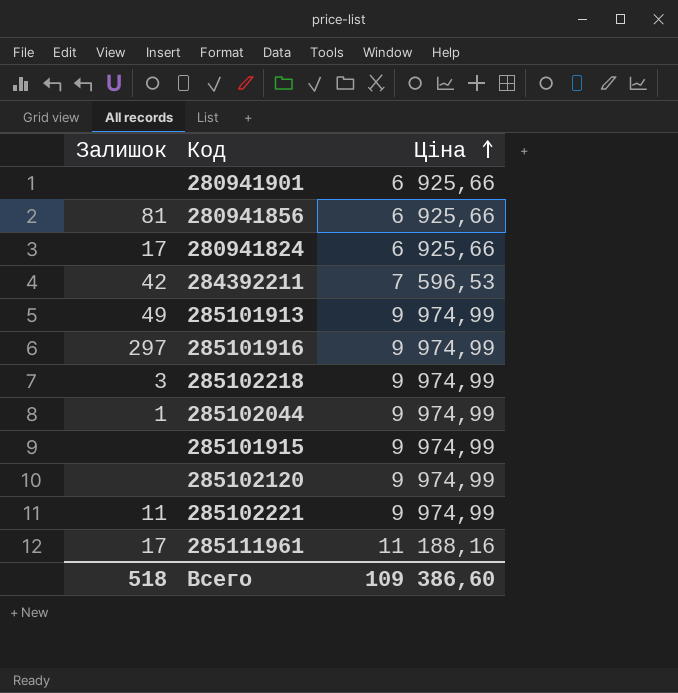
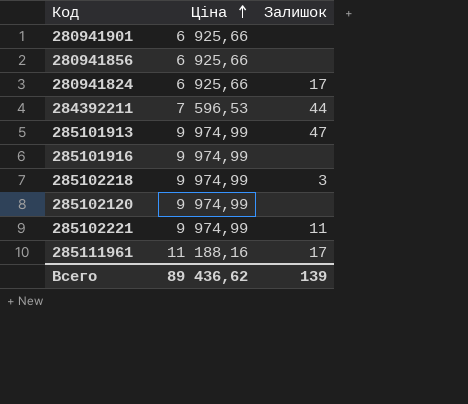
column Залишок | position: 1 -> 3
row 285102044: 1 | 9 974,99 -> none
row 285101915: none | 9 974,99 -> none
280941856 | Залишок: 81 -> none
284392211 | Залишок: 42 -> 44
285101913 | Залишок: 49 -> 47
285101916 | Залишок: 297 -> none
Всего | Ціна: 109 386,60 -> 89 436,62
Всего | Залишок: 518 -> 139

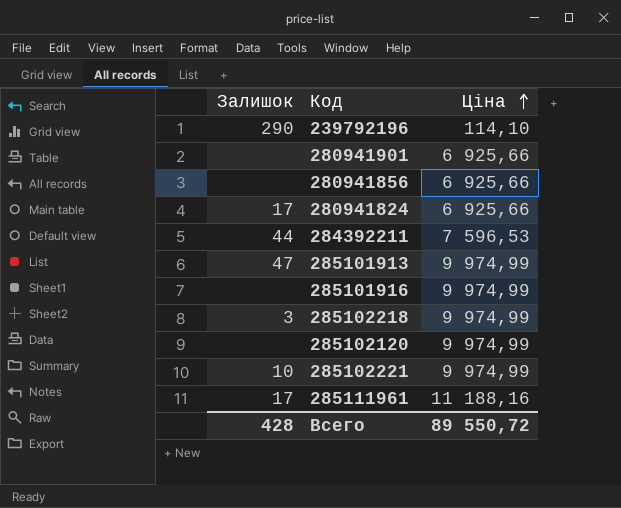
column Залишок | position: 3 -> 1
row 239792196: none -> 290 | 114,10
285102221 | Залишок: 11 -> 10
Всего | Залишок: 139 -> 428
Всего | Ціна: 89 436,62 -> 89 550,72

